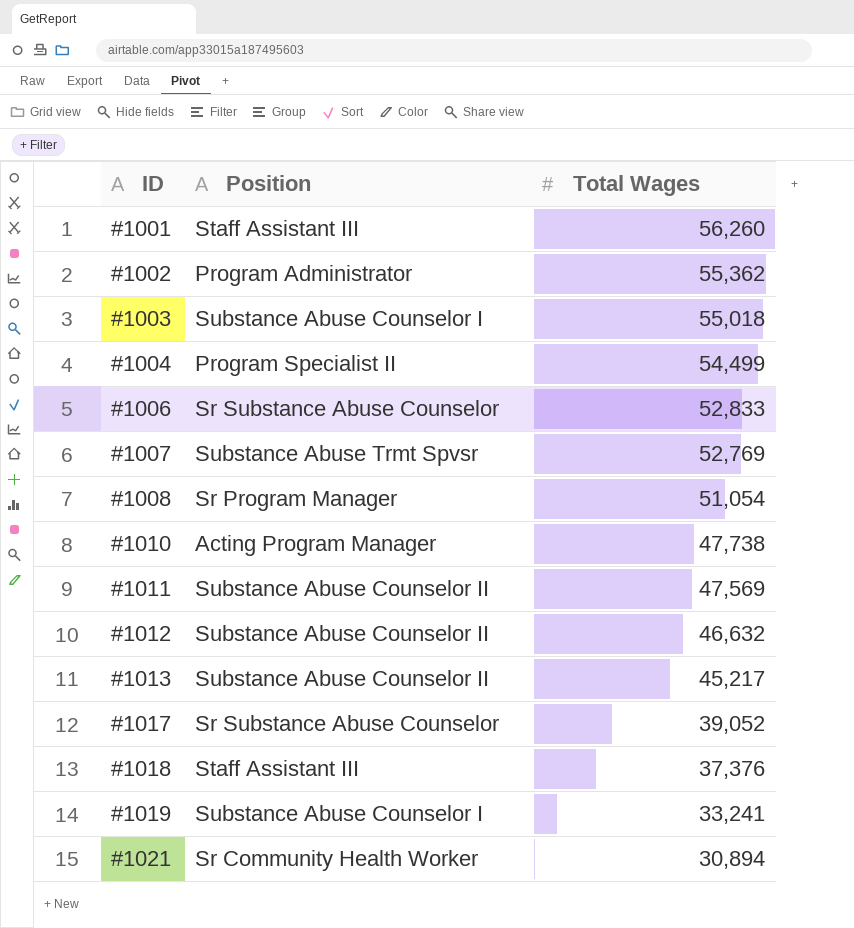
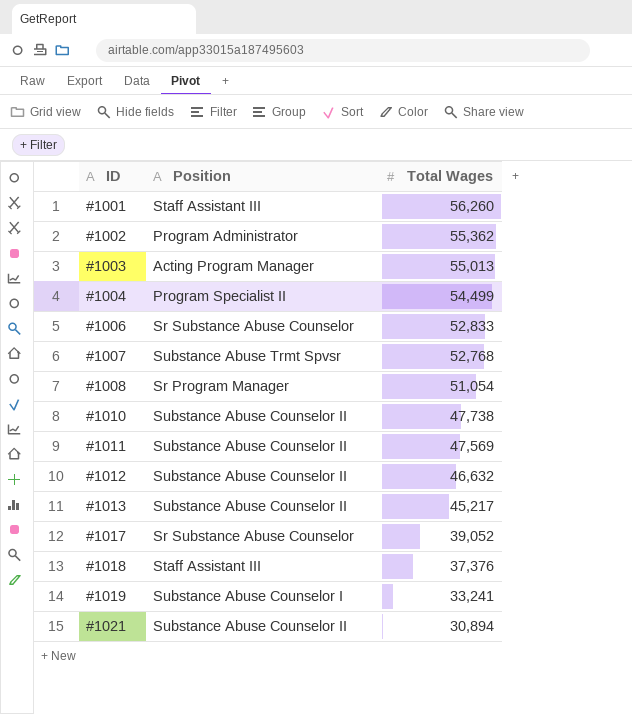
#1003 | Position: Substance Abuse Counselor I -> Acting Program Manager
#1003 | Total Wages: 55,018 -> 55,013
#1007 | Total Wages: 52,769 -> 52,768
#1010 | Position: Acting Program Manager -> Substance Abuse Counselor II
#1021 | Position: Sr Community Health Worker -> Substance Abuse Counselor II

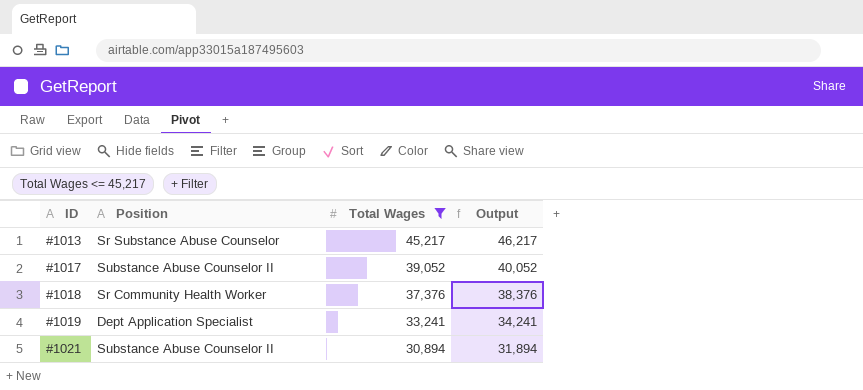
filter: none -> Total Wages <= 45,217
column Output | formula: none -> [Total Wages] + 1000
#1013 | Position: Substance Abuse Counselor II -> Sr Substance Abuse Counselor
#1017 | Position: Sr Substance Abuse Counselor -> Substance Abuse Counselor II
#1018 | Position: Staff Assistant III -> Sr Community Health Worker
#1019 | Position: Substance Abuse Counselor I -> Dept Application Specialist

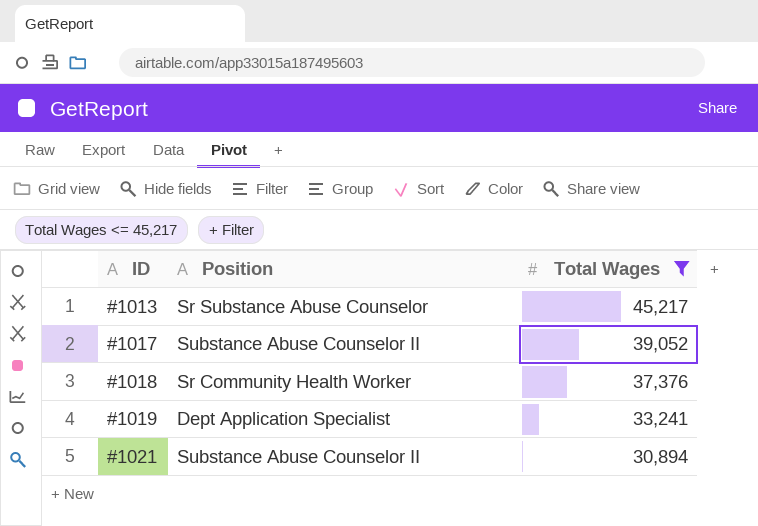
column Output | formula: [Total Wages] + 1000 -> none

